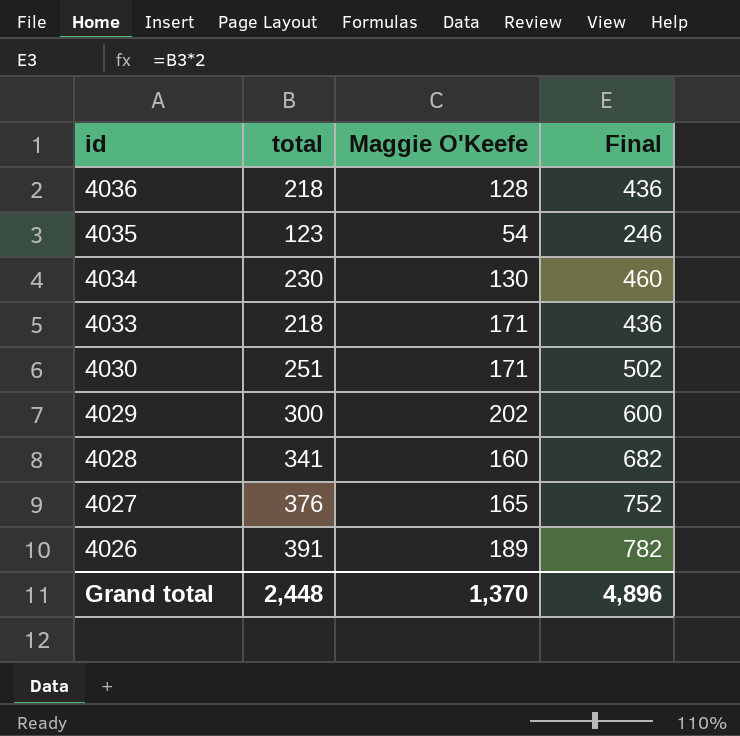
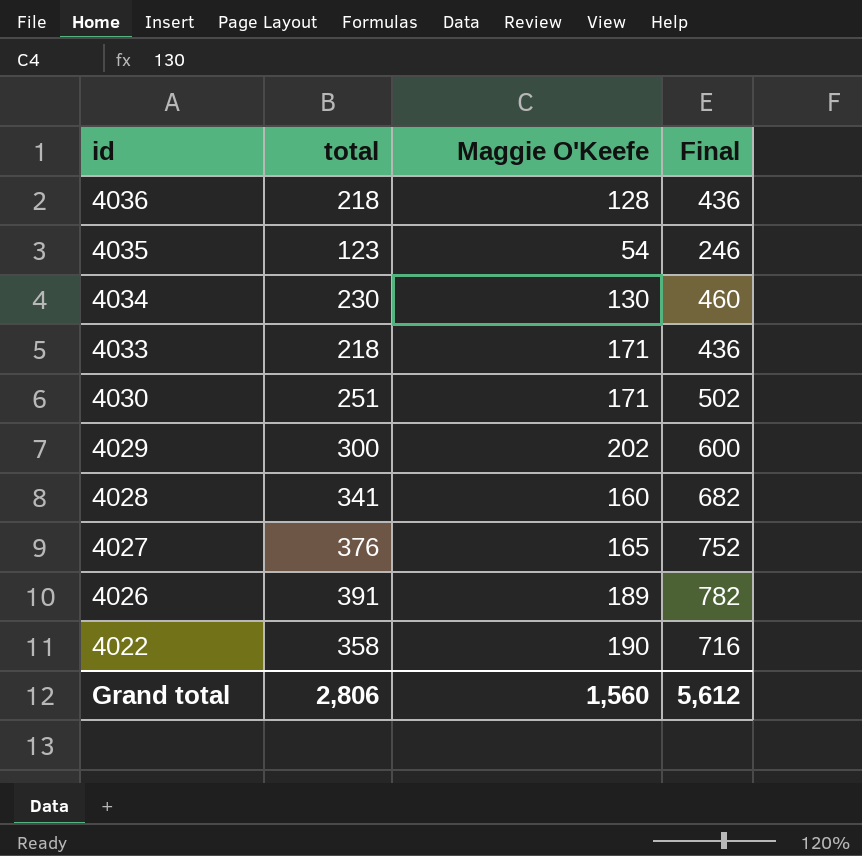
row 4022: none -> 358 | 190 | 716
Grand total | total: 2,448 -> 2,806
Grand total | Maggie O'Keefe: 1,370 -> 1,560
Grand total | Final: 4,896 -> 5,612

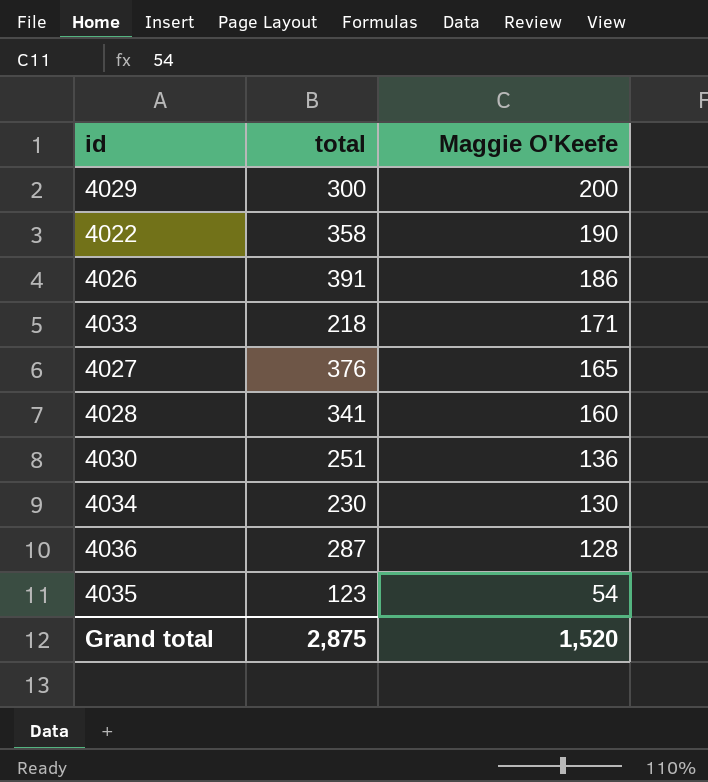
row order: id descending -> Maggie O'Keefe descending
column Final | formula: [total] * 2 -> none
4029 | Maggie O'Keefe: 202 -> 200
4026 | Maggie O'Keefe: 189 -> 186
4030 | Maggie O'Keefe: 171 -> 136
4036 | total: 218 -> 287
Grand total | total: 2,806 -> 2,875
Grand total | Maggie O'Keefe: 1,560 -> 1,520

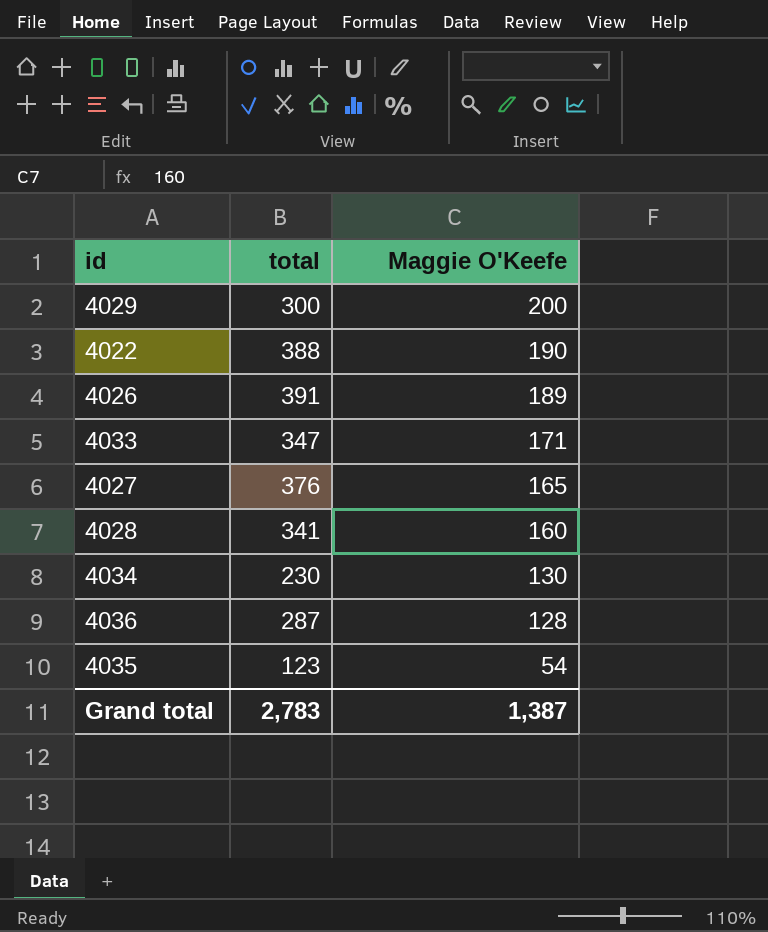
row 4030: 251 | 136 -> none
4022 | total: 358 -> 388
4026 | Maggie O'Keefe: 186 -> 189
4033 | total: 218 -> 347
Grand total | total: 2,875 -> 2,783
Grand total | Maggie O'Keefe: 1,520 -> 1,387

